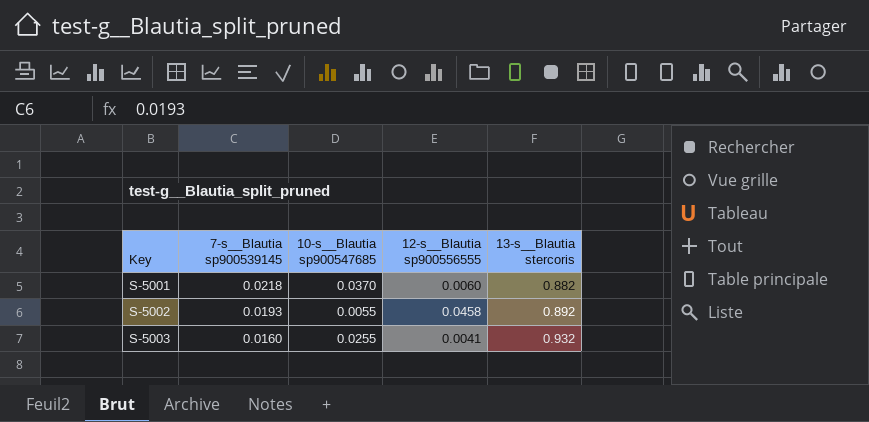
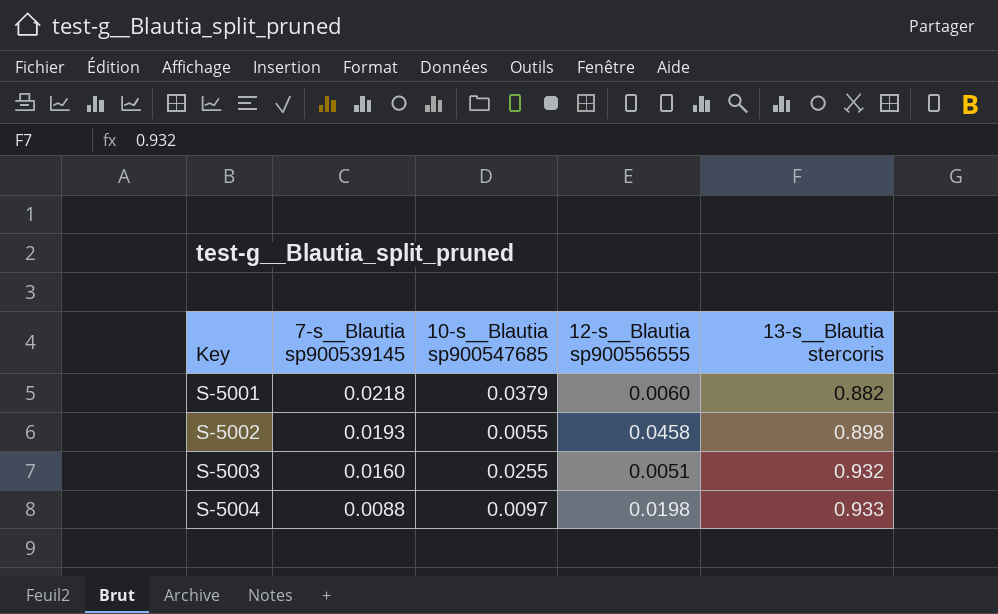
S-5001 | 10-s__Blautia sp900547685: 0.0370 -> 0.0379
S-5002 | 13-s__Blautia stercoris: 0.892 -> 0.898
S-5003 | 12-s__Blautia sp900556555: 0.0041 -> 0.0051
row S-5004: none -> 0.0088 | 0.0097 | 0.0198 | 0.933

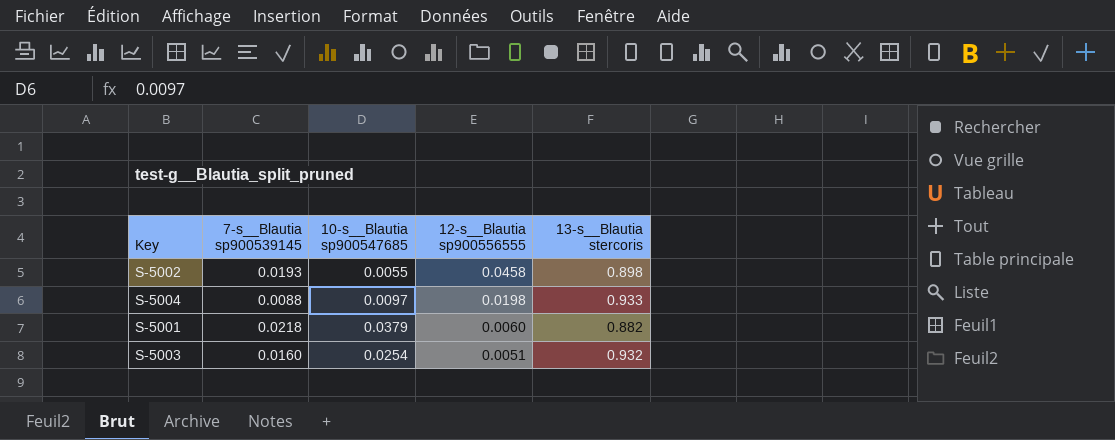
row order: Key ascending -> 12-s__Blautia sp900556555 descending
S-5003 | 10-s__Blautia sp900547685: 0.0255 -> 0.0254

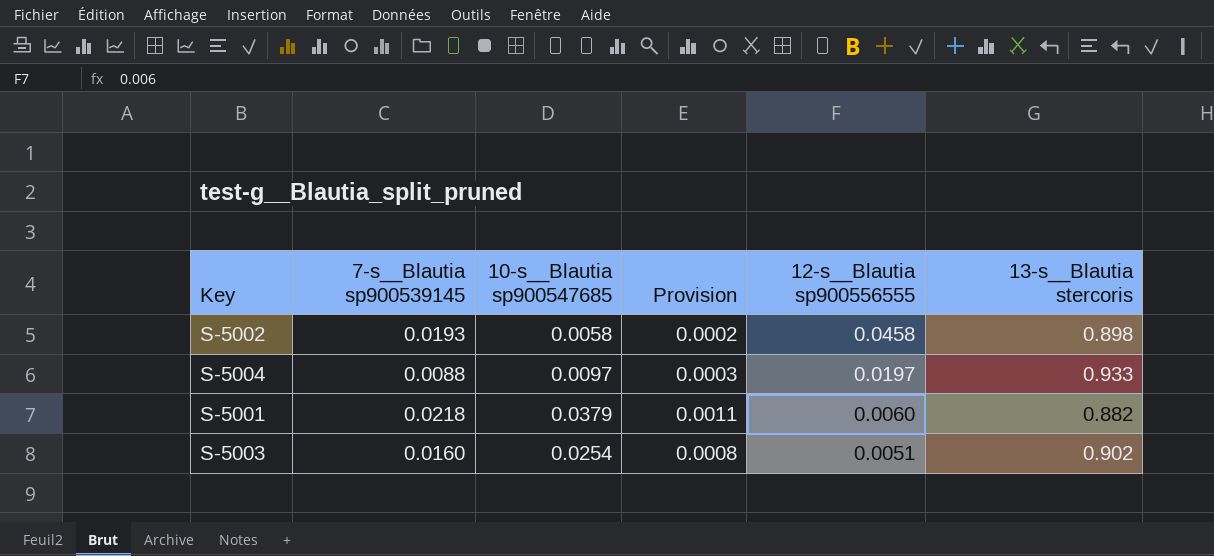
column Provision | formula: none -> [10-s__Blautia sp900547685] * 0.03
S-5002 | 10-s__Blautia sp900547685: 0.0055 -> 0.0058
S-5004 | 12-s__Blautia sp900556555: 0.0198 -> 0.0197
S-5003 | 13-s__Blautia stercoris: 0.932 -> 0.902

